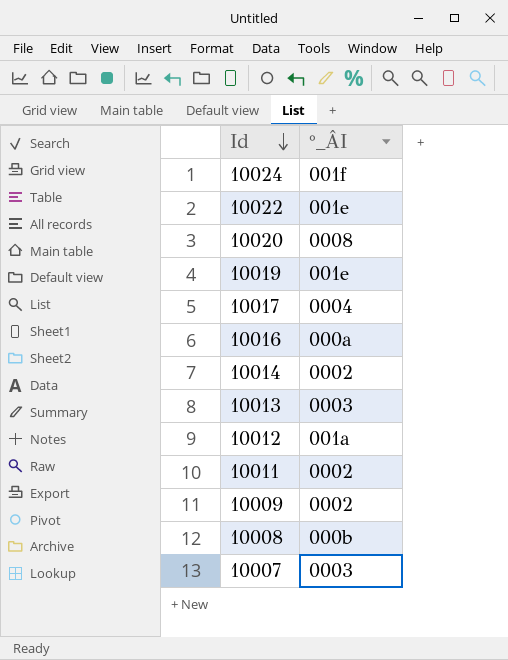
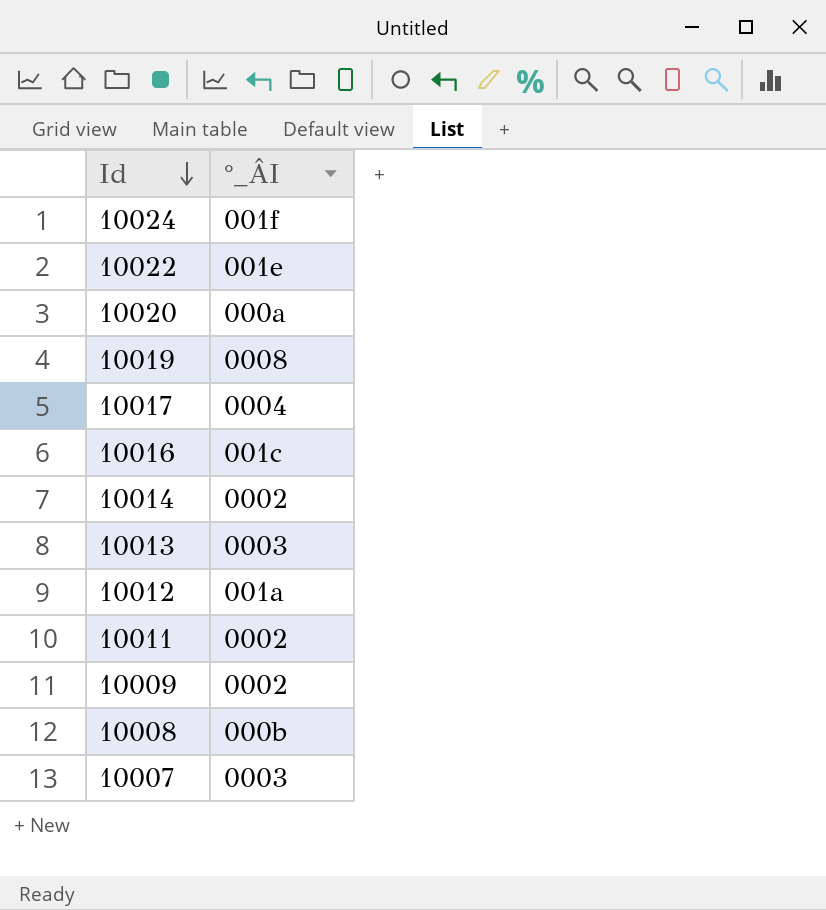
10020 | °_ÂI: 0008 -> 000a
10019 | °_ÂI: 001e -> 0008
10016 | °_ÂI: 000a -> 001c

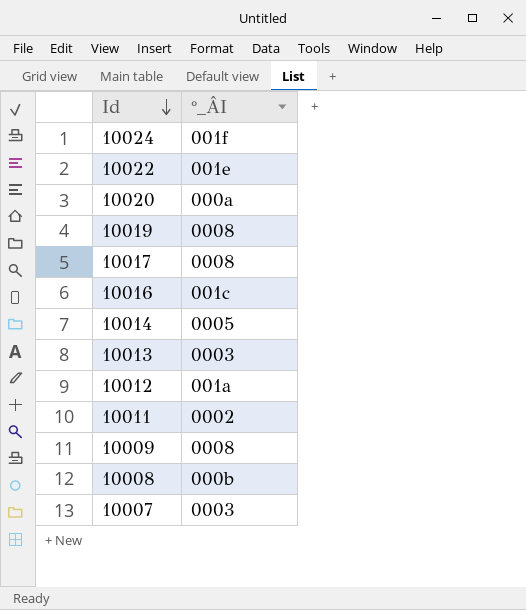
10017 | °_ÂI: 0004 -> 0008
10014 | °_ÂI: 0002 -> 0005
10009 | °_ÂI: 0002 -> 0008

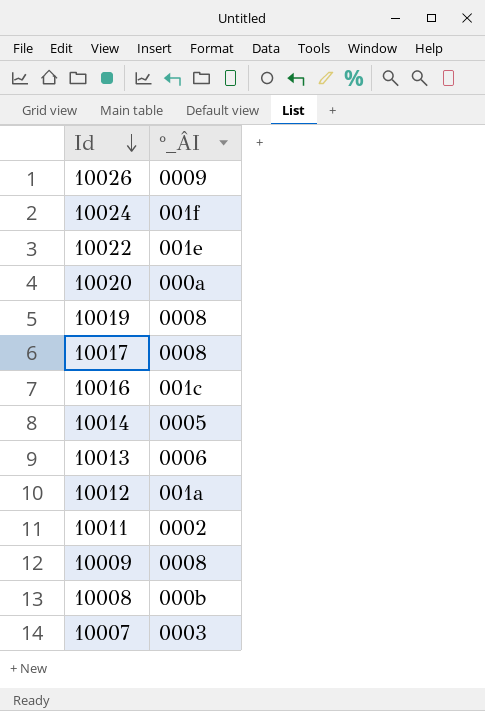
row 10026: none -> 0009
10013 | °_ÂI: 0003 -> 0006

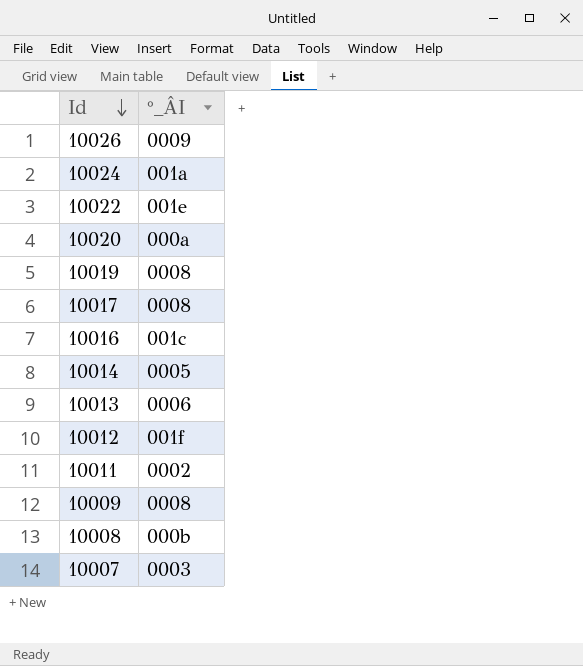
10024 | °_ÂI: 001f -> 001a
10012 | °_ÂI: 001a -> 001f

